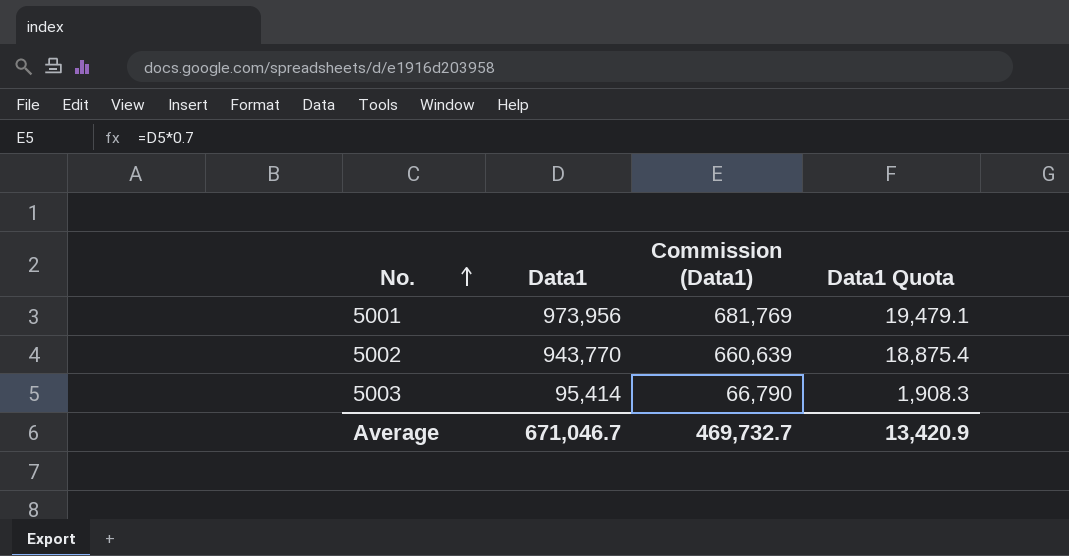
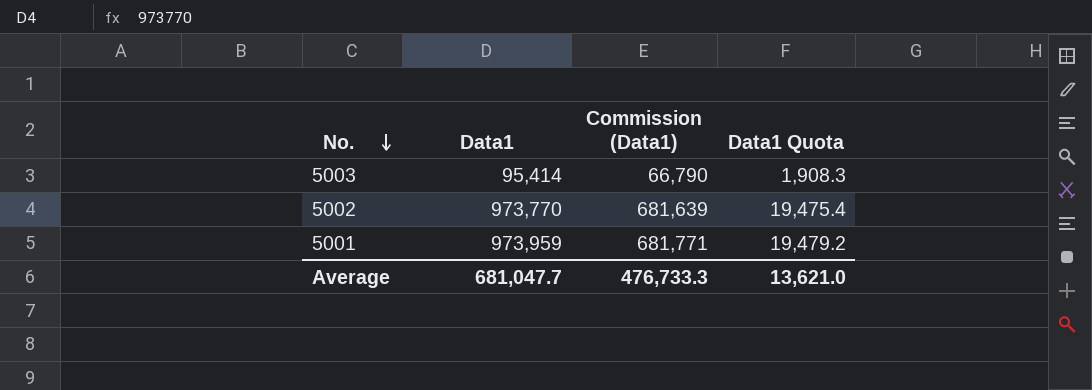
row order: No. ascending -> No. descending
5002 | Data1: 943,770 -> 973,770
5002 | Commission (Data1): 660,639 -> 681,639
5002 | Data1 Quota: 18,875.4 -> 19,475.4
5001 | Data1: 973,956 -> 973,959
5001 | Commission (Data1): 681,769 -> 681,771
5001 | Data1 Quota: 19,479.1 -> 19,479.2
Average | Data1: 671,046.7 -> 681,047.7
Average | Commission (Data1): 469,732.7 -> 476,733.3
Average | Data1 Quota: 13,420.9 -> 13,621.0

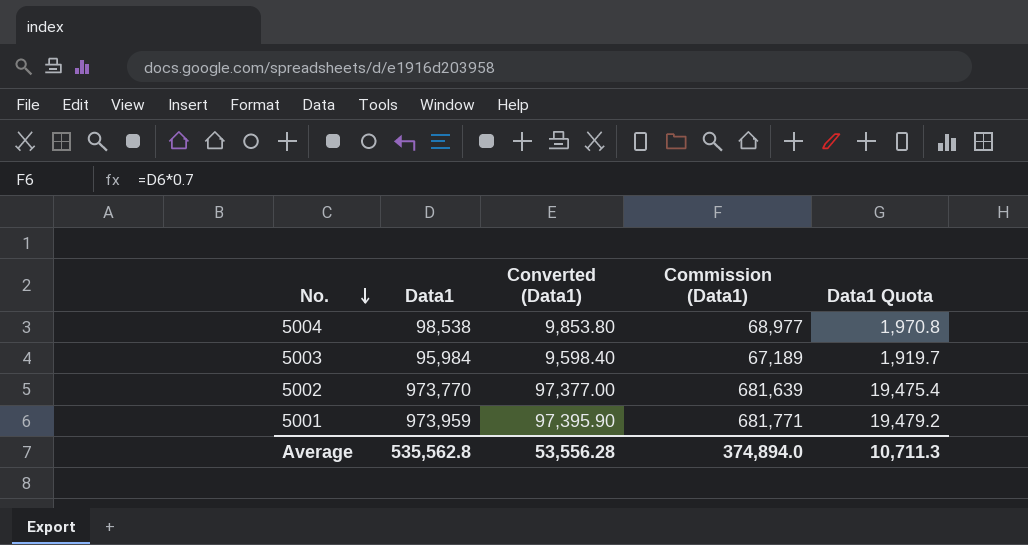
column Converted (Data1) | formula: none -> [Data1] * 0.1
row 5004: none -> 98,538 | 9,853.80 | 68,977 | 1,970.8
5003 | Data1: 95,414 -> 95,984
5003 | Commission (Data1): 66,790 -> 67,189
5003 | Data1 Quota: 1,908.3 -> 1,919.7
Average | Data1: 681,047.7 -> 535,562.8
Average | Commission (Data1): 476,733.3 -> 374,894.0
Average | Data1 Quota: 13,621.0 -> 10,711.3

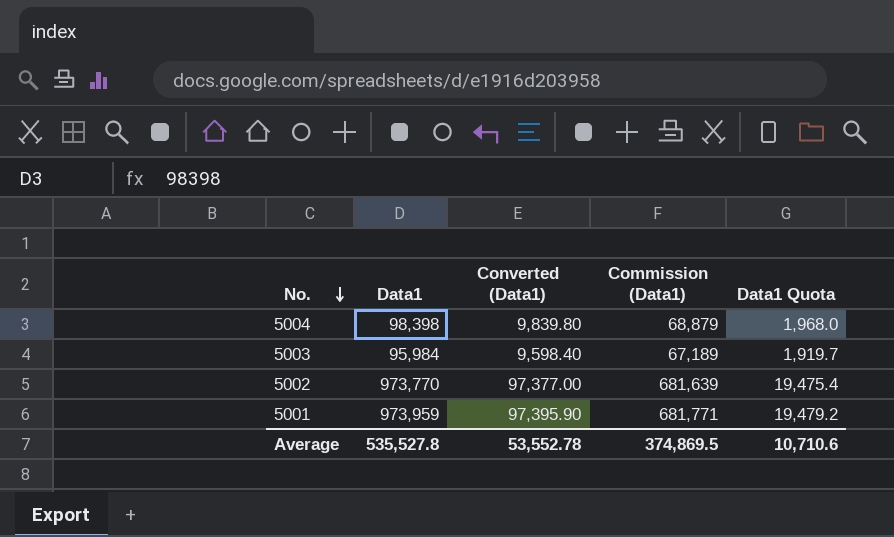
5004 | Data1: 98,538 -> 98,398
5004 | Converted (Data1): 9,853.80 -> 9,839.80
5004 | Commission (Data1): 68,977 -> 68,879
5004 | Data1 Quota: 1,970.8 -> 1,968.0
Average | Data1: 535,562.8 -> 535,527.8
Average | Converted (Data1): 53,556.28 -> 53,552.78
Average | Commission (Data1): 374,894.0 -> 374,869.5
Average | Data1 Quota: 10,711.3 -> 10,710.6

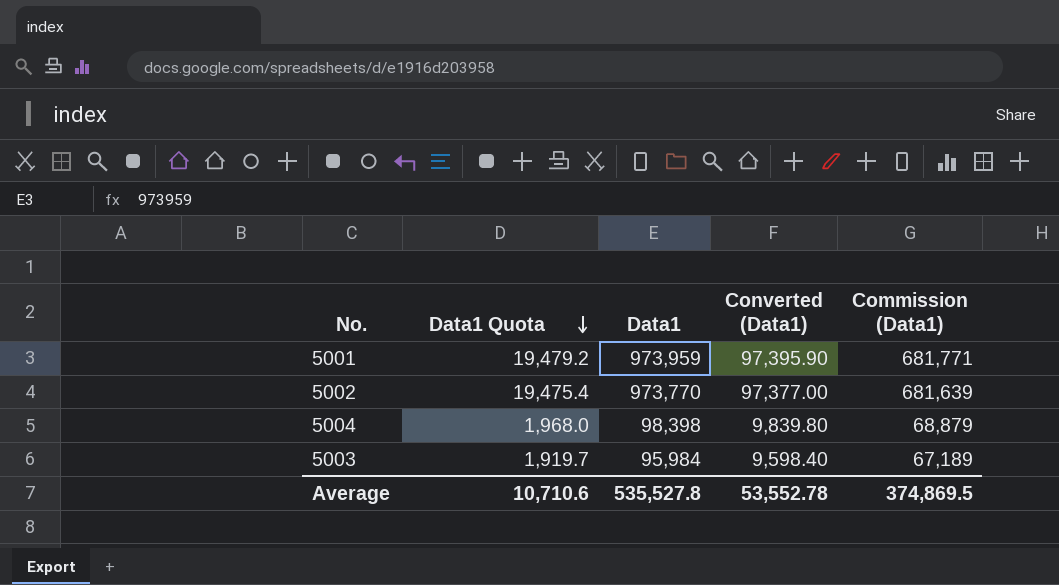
row order: No. descending -> Data1 Quota descending
column Data1 Quota | position: 5 -> 2

